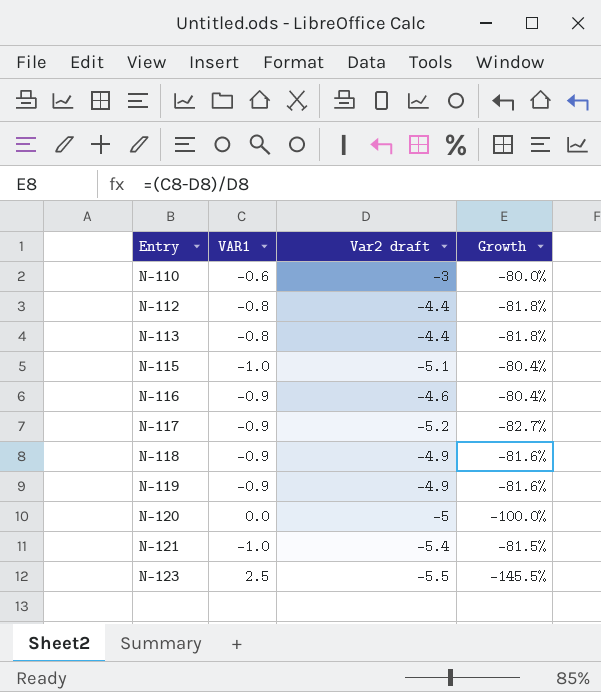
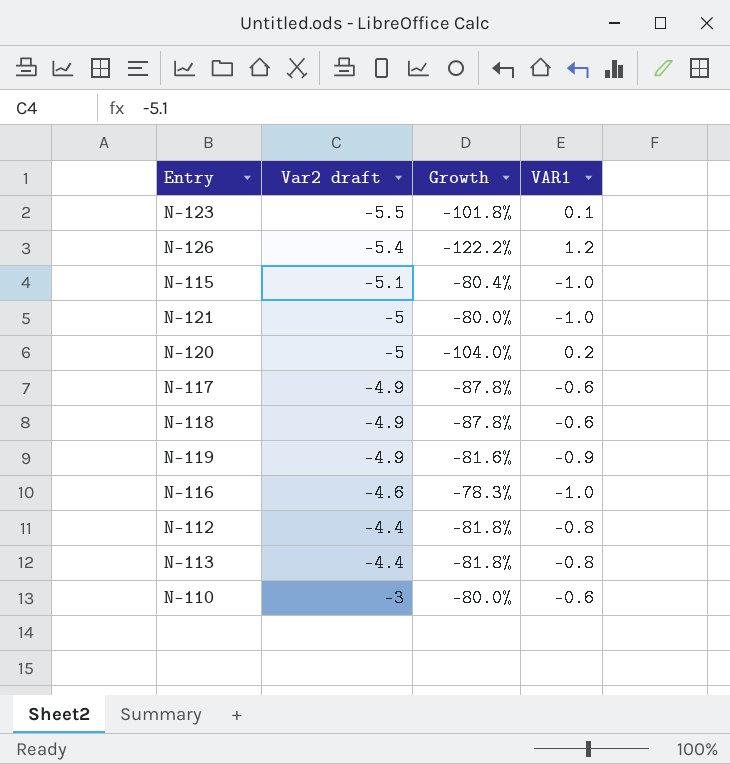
row order: Entry ascending -> Var2 draft ascending
column VAR1 | position: 2 -> 4
N-123 | Growth: -145.5% -> -101.8%
N-123 | VAR1: 2.5 -> 0.1
row N-126: none -> -5.4 | -122.2% | 1.2
N-121 | Var2 draft: -5.4 -> -5
N-121 | Growth: -81.5% -> -80.0%
N-120 | Growth: -100.0% -> -104.0%
N-120 | VAR1: 0.0 -> 0.2
N-117 | Var2 draft: -5.2 -> -4.9
N-117 | Growth: -82.7% -> -87.8%
N-117 | VAR1: -0.9 -> -0.6
N-118 | Growth: -81.6% -> -87.8%
N-118 | VAR1: -0.9 -> -0.6
N-116 | Growth: -80.4% -> -78.3%
N-116 | VAR1: -0.9 -> -1.0

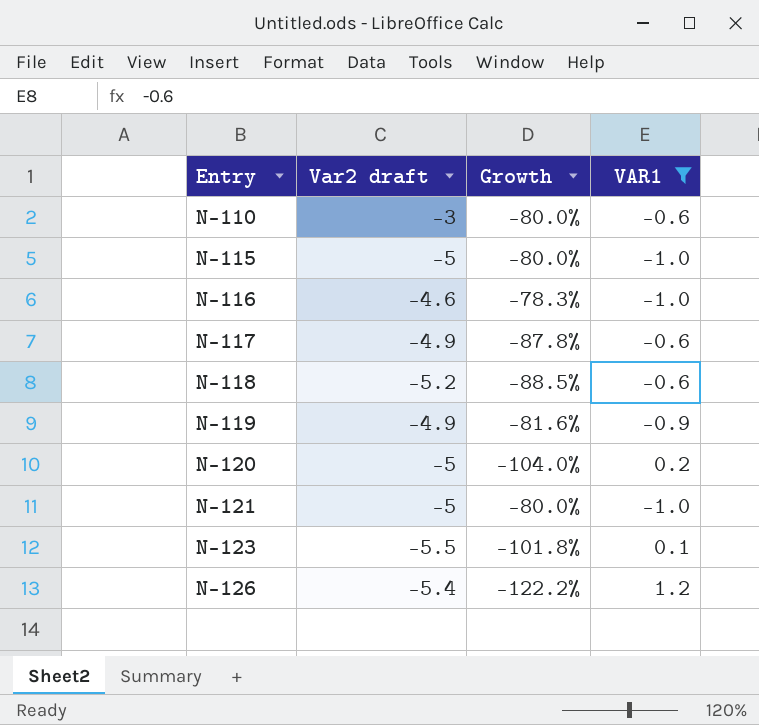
filter: none -> VAR1 != -0.8
row order: Var2 draft ascending -> Entry ascending
N-115 | Var2 draft: -5.1 -> -5
N-115 | Growth: -80.4% -> -80.0%
N-118 | Var2 draft: -4.9 -> -5.2
N-118 | Growth: -87.8% -> -88.5%

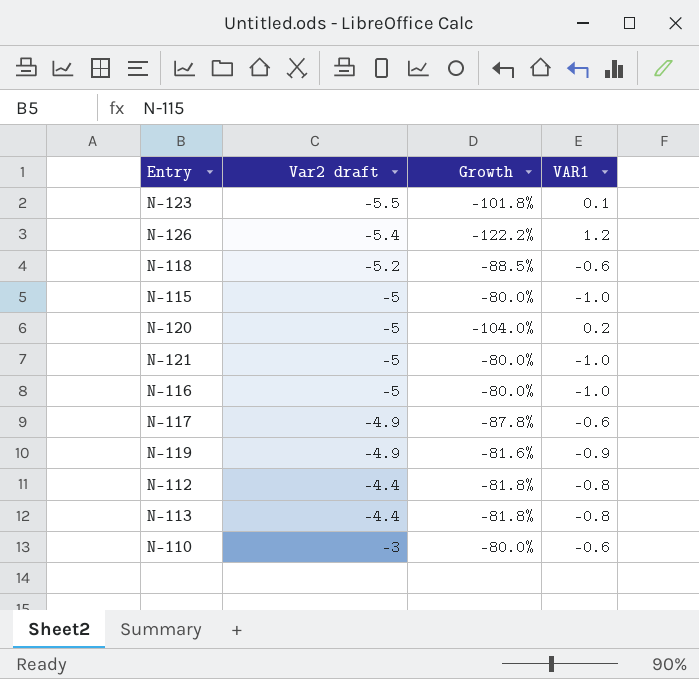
filter: VAR1 != -0.8 -> none
row order: Entry ascending -> Var2 draft ascending
N-116 | Var2 draft: -4.6 -> -5
N-116 | Growth: -78.3% -> -80.0%

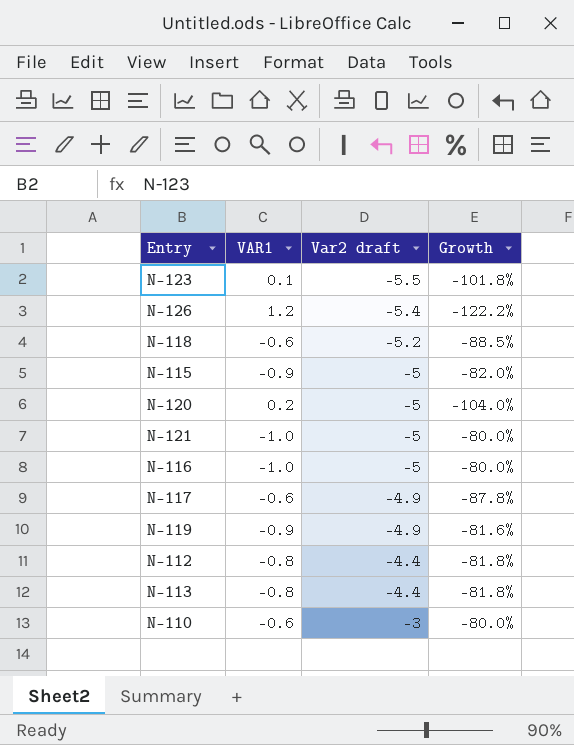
column VAR1 | position: 4 -> 2
N-115 | VAR1: -1.0 -> -0.9
N-115 | Growth: -80.0% -> -82.0%

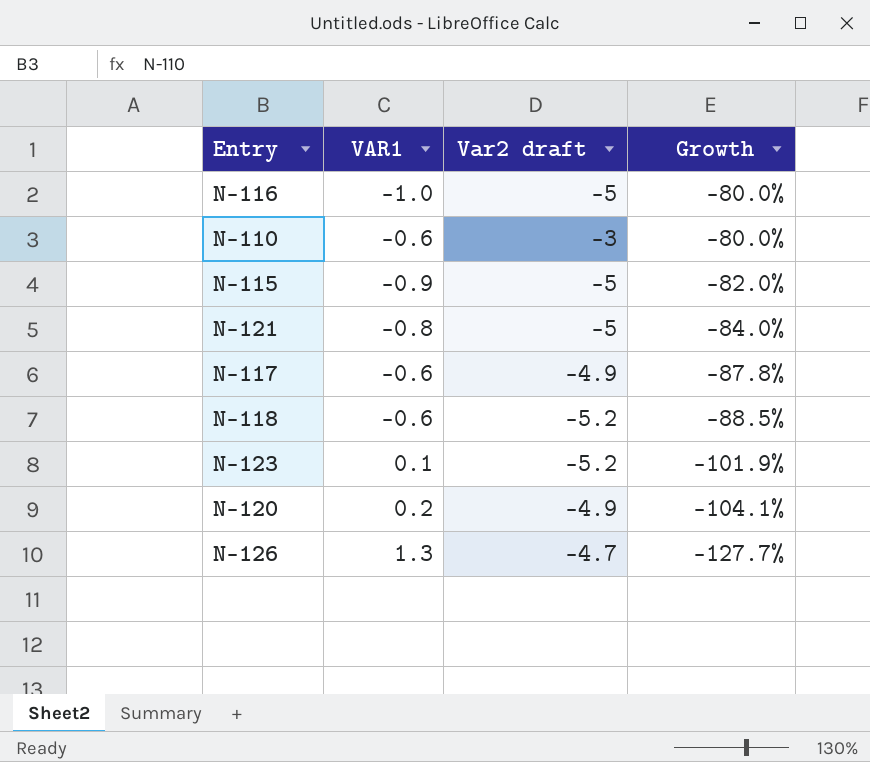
row order: Var2 draft ascending -> Growth descending
row N-119: -0.9 | -4.9 | -81.6% -> none
row N-112: -0.8 | -4.4 | -81.8% -> none
row N-113: -0.8 | -4.4 | -81.8% -> none
N-121 | VAR1: -1.0 -> -0.8
N-121 | Growth: -80.0% -> -84.0%
N-123 | Var2 draft: -5.5 -> -5.2
N-123 | Growth: -101.8% -> -101.9%
N-120 | Var2 draft: -5 -> -4.9
N-120 | Growth: -104.0% -> -104.1%
N-126 | VAR1: 1.2 -> 1.3
N-126 | Var2 draft: -5.4 -> -4.7
N-126 | Growth: -122.2% -> -127.7%

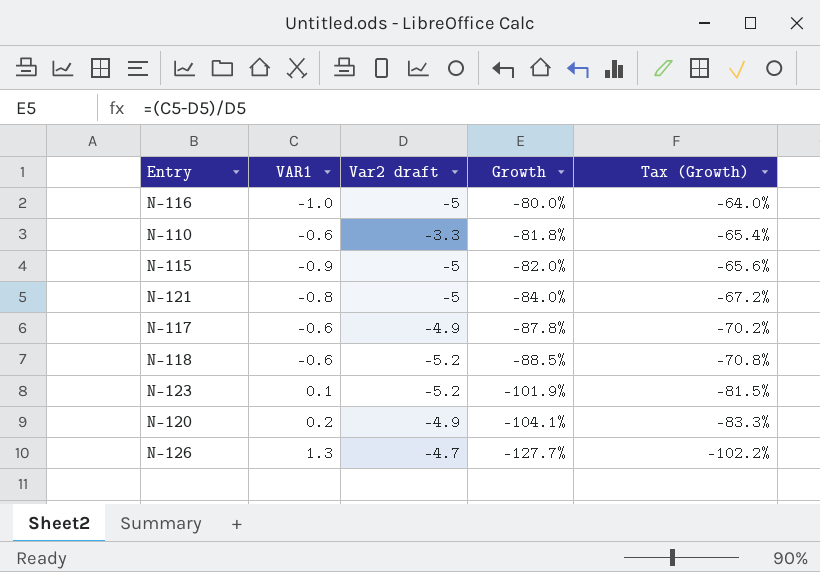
column Tax (Growth) | formula: none -> [Growth] * 0.8
N-110 | Var2 draft: -3 -> -3.3
N-110 | Growth: -80.0% -> -81.8%

